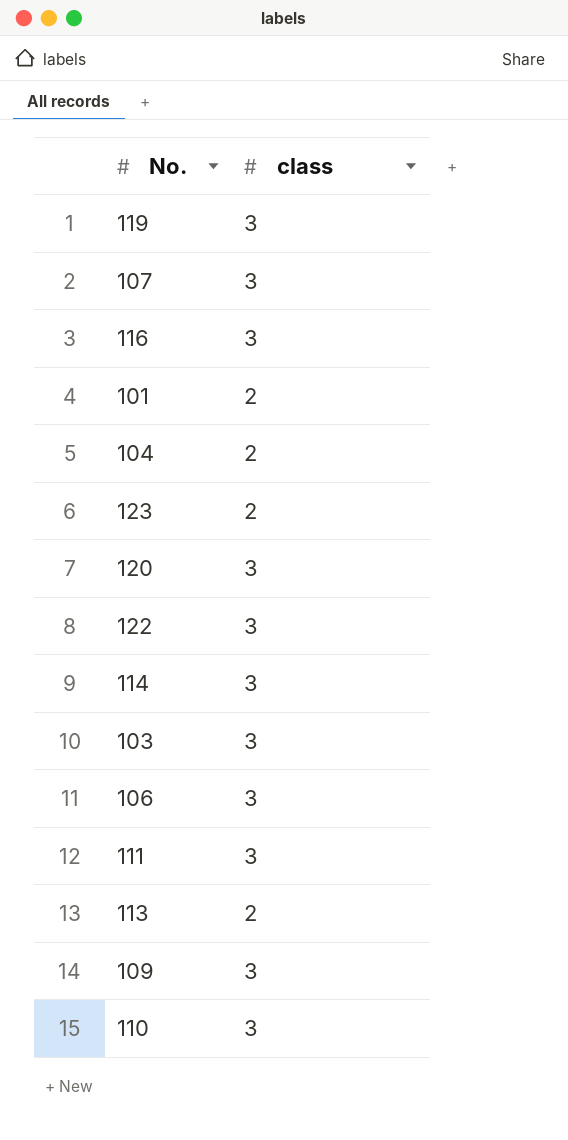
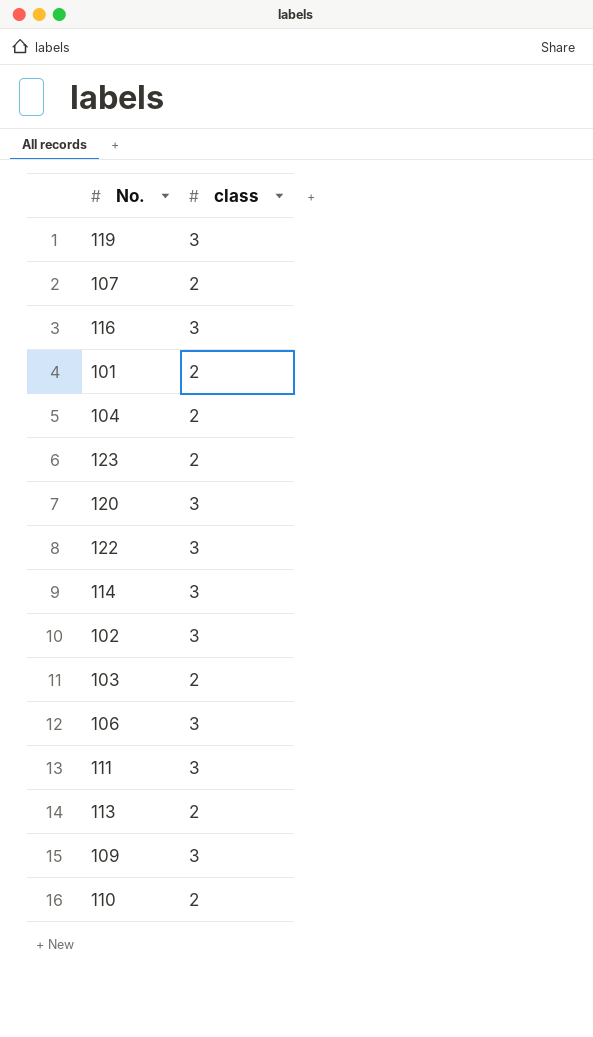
107 | class: 3 -> 2
row 102: none -> 3
103 | class: 3 -> 2
110 | class: 3 -> 2

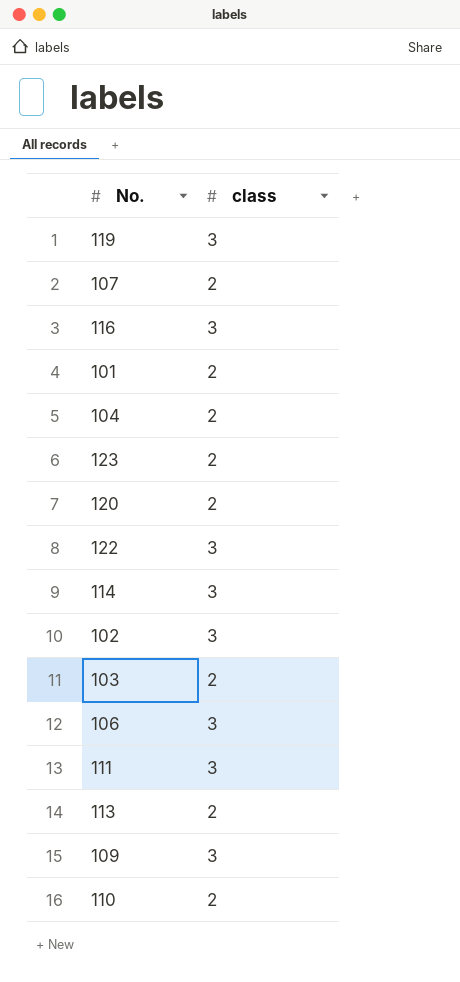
120 | class: 3 -> 2

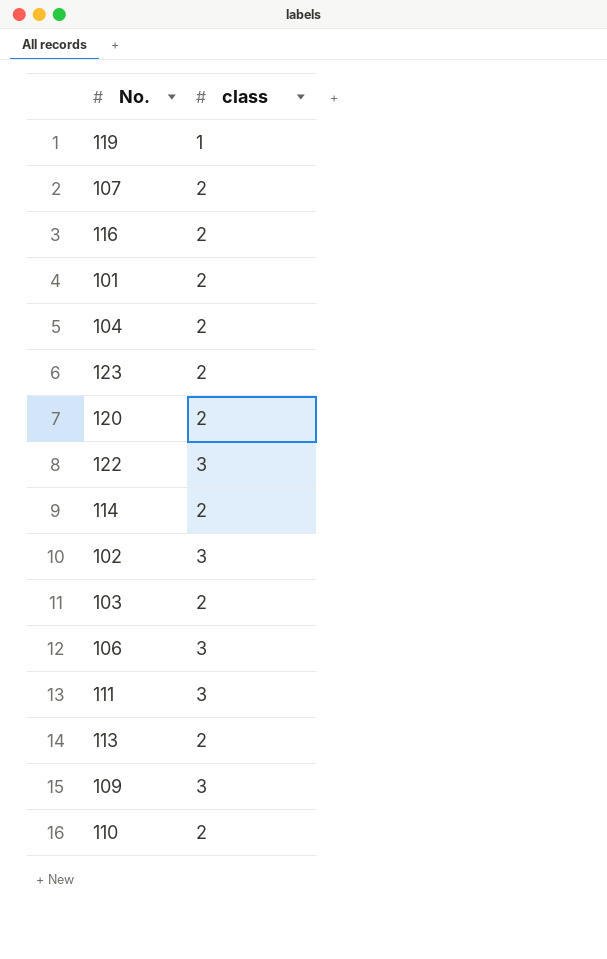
119 | class: 3 -> 1
116 | class: 3 -> 2
114 | class: 3 -> 2

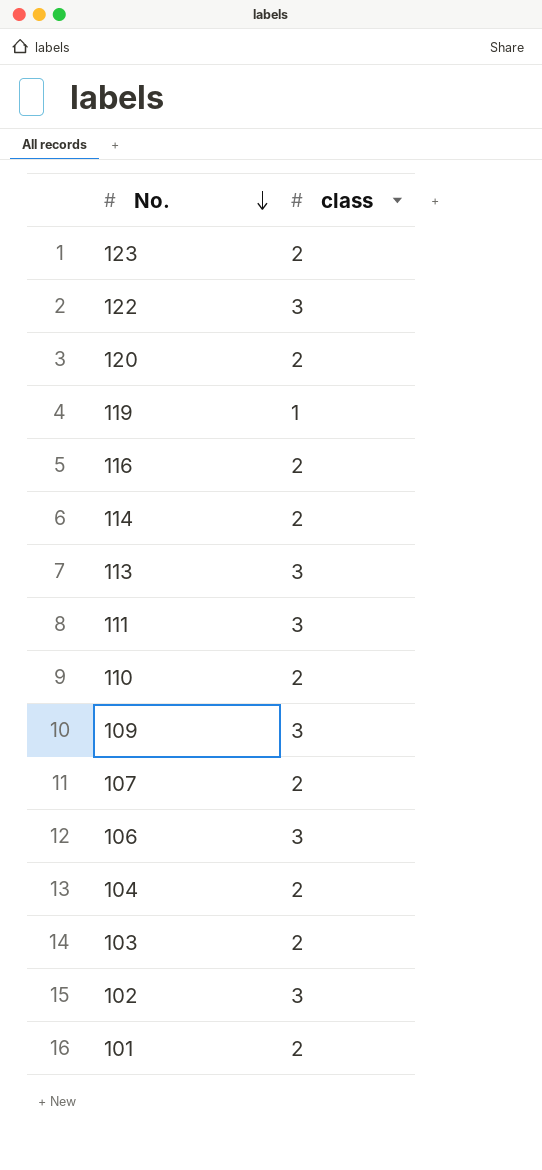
row order: none -> No. descending
113 | class: 2 -> 3

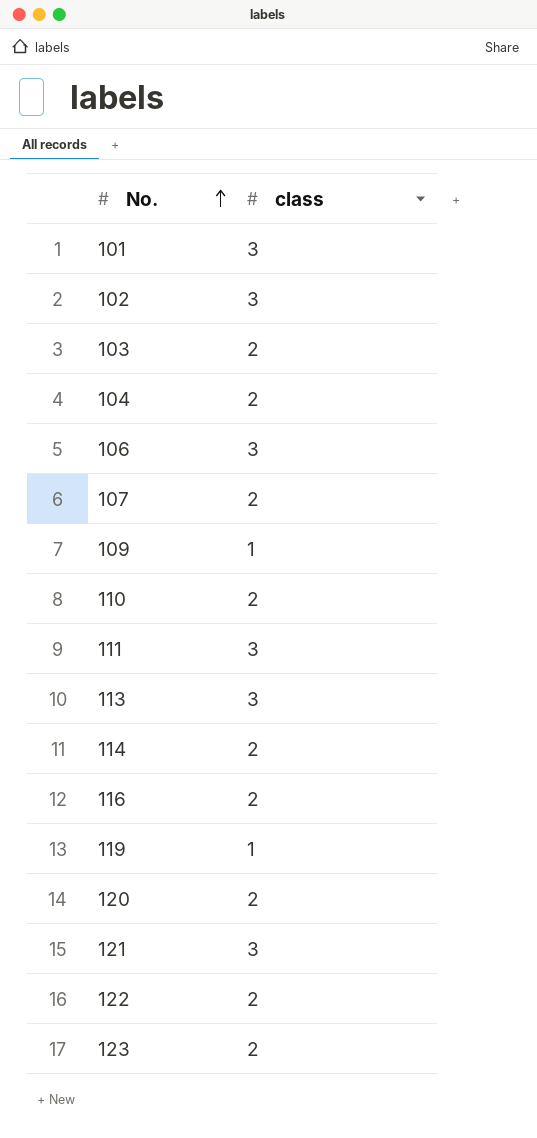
row order: No. descending -> No. ascending
101 | class: 2 -> 3
109 | class: 3 -> 1
row 121: none -> 3
122 | class: 3 -> 2

